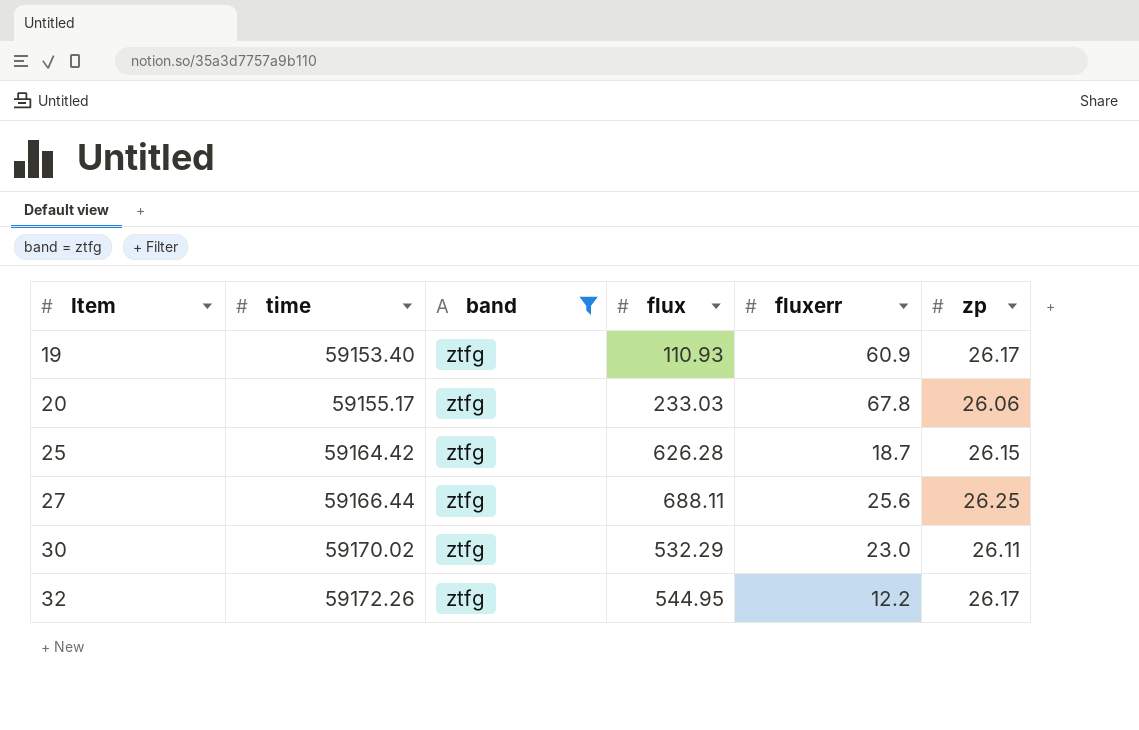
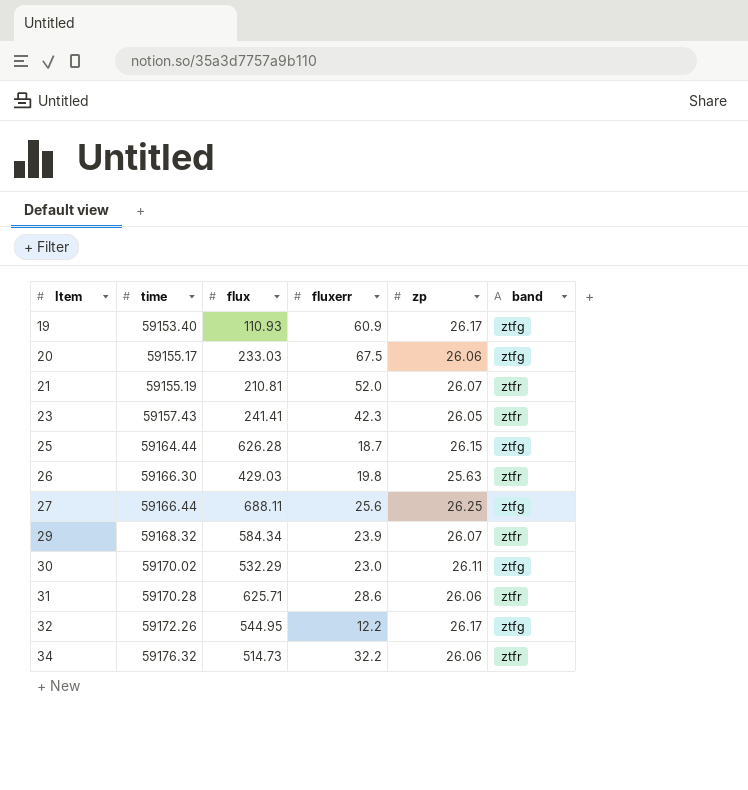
filter: band = ztfg -> none
column band | position: 3 -> 6
20 | fluxerr: 67.8 -> 67.5
25 | time: 59164.42 -> 59164.44

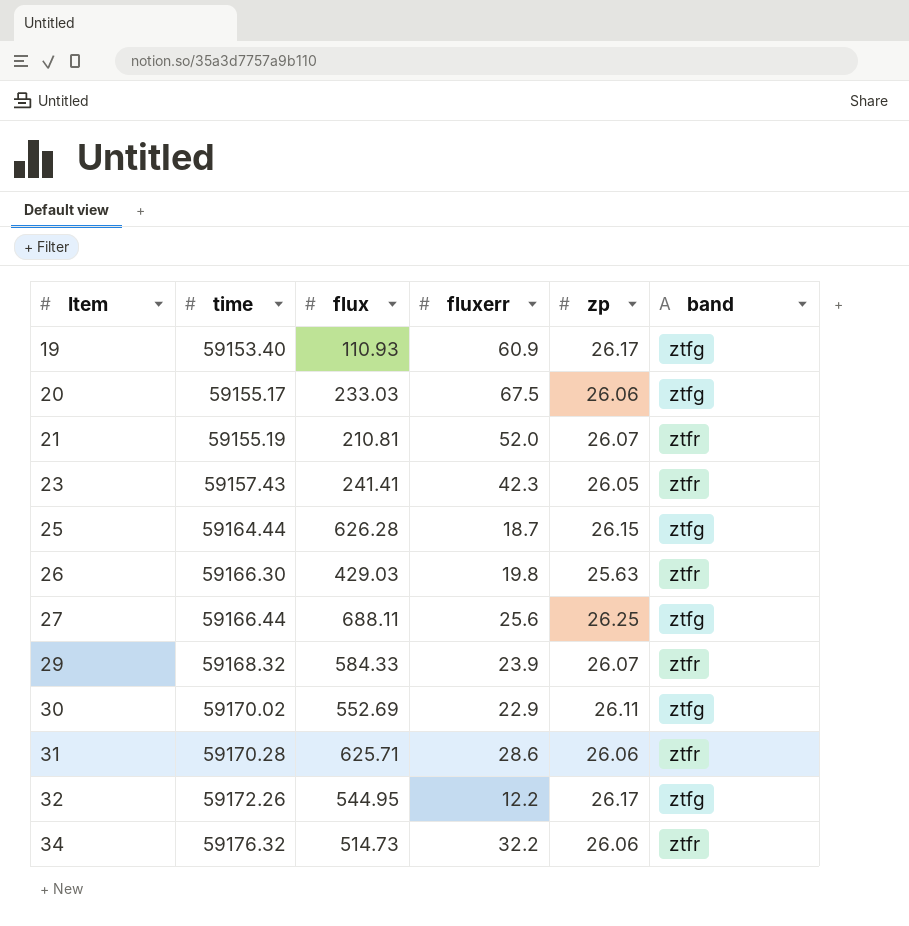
29 | flux: 584.34 -> 584.33
30 | flux: 532.29 -> 552.69
30 | fluxerr: 23.0 -> 22.9

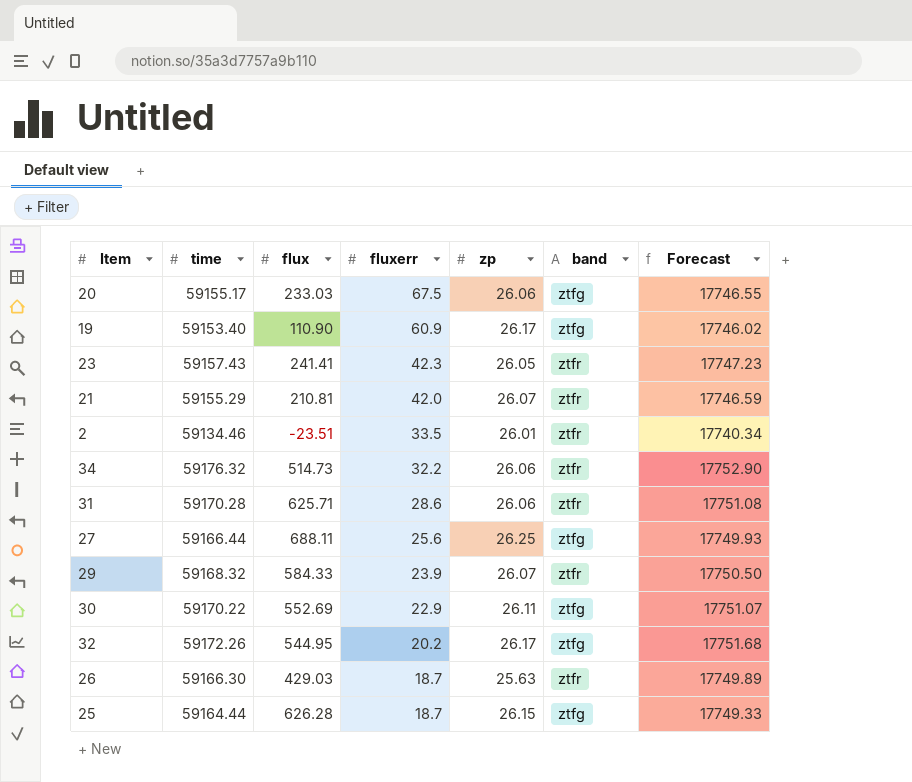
row order: Item ascending -> fluxerr descending
column Forecast | formula: none -> [time] * 0.3
19 | flux: 110.93 -> 110.90
21 | time: 59155.19 -> 59155.29
21 | fluxerr: 52.0 -> 42.0
row 2: none -> 59134.46 | -23.51 | 33.5 | 26.01 | ztfr | 17740.34
30 | time: 59170.02 -> 59170.22
32 | fluxerr: 12.2 -> 20.2
26 | fluxerr: 19.8 -> 18.7

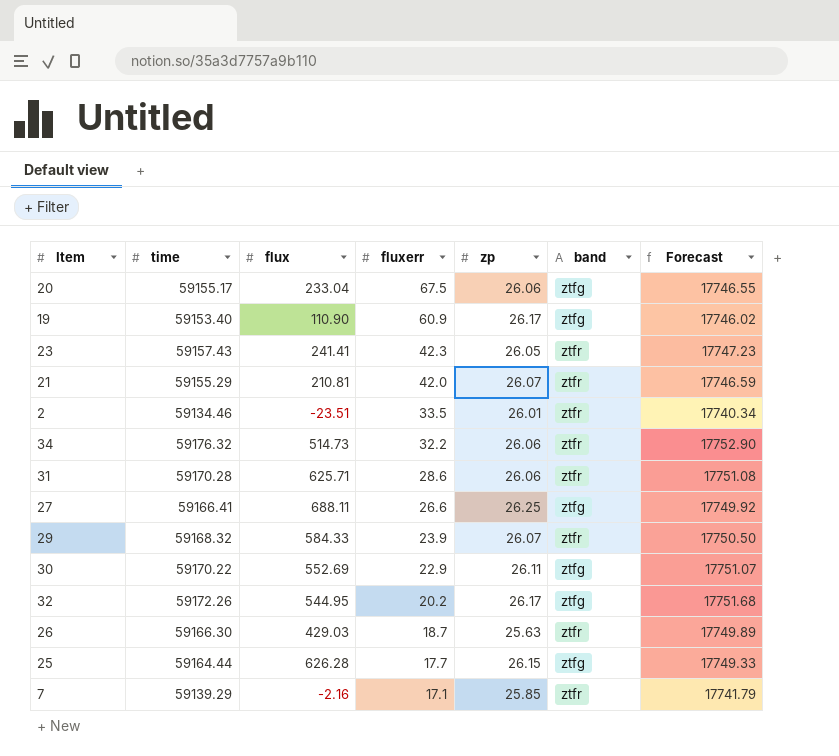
20 | flux: 233.03 -> 233.04
27 | time: 59166.44 -> 59166.41
27 | fluxerr: 25.6 -> 26.6
27 | Forecast: 17749.93 -> 17749.92
25 | fluxerr: 18.7 -> 17.7
row 7: none -> 59139.29 | -2.16 | 17.1 | 25.85 | ztfr | 17741.79

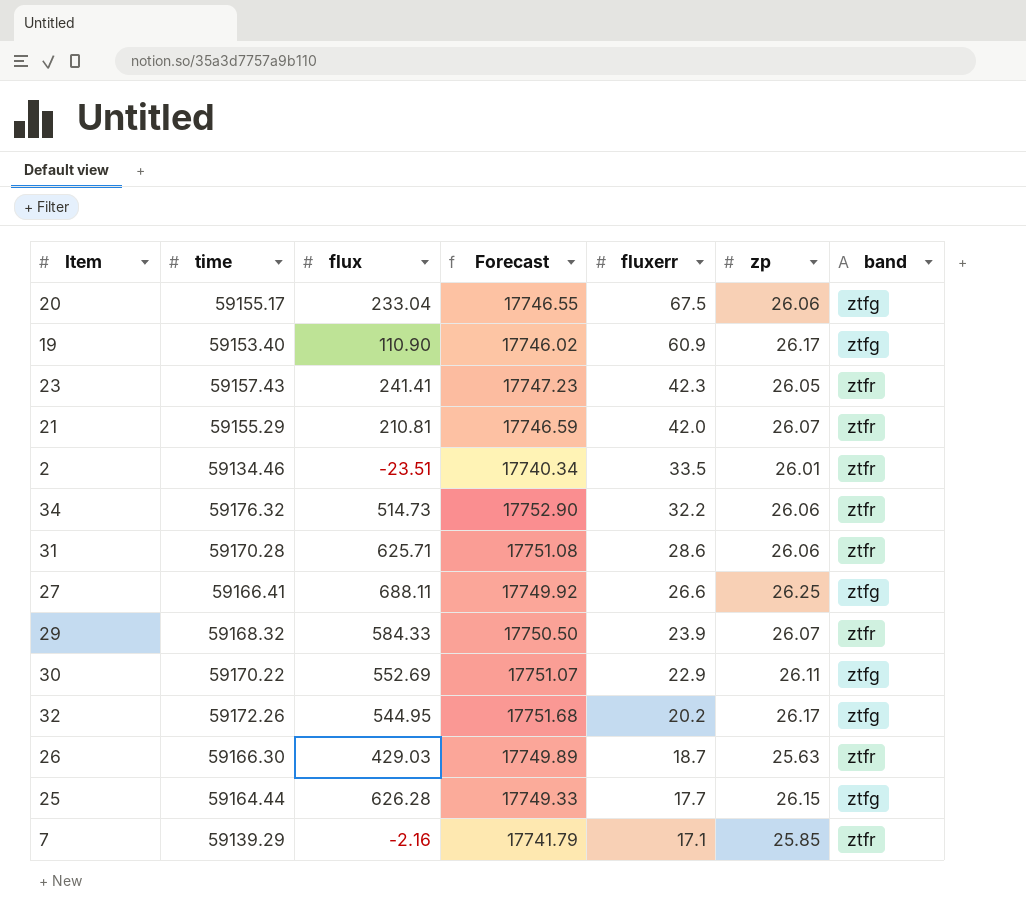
column Forecast | position: 7 -> 4

